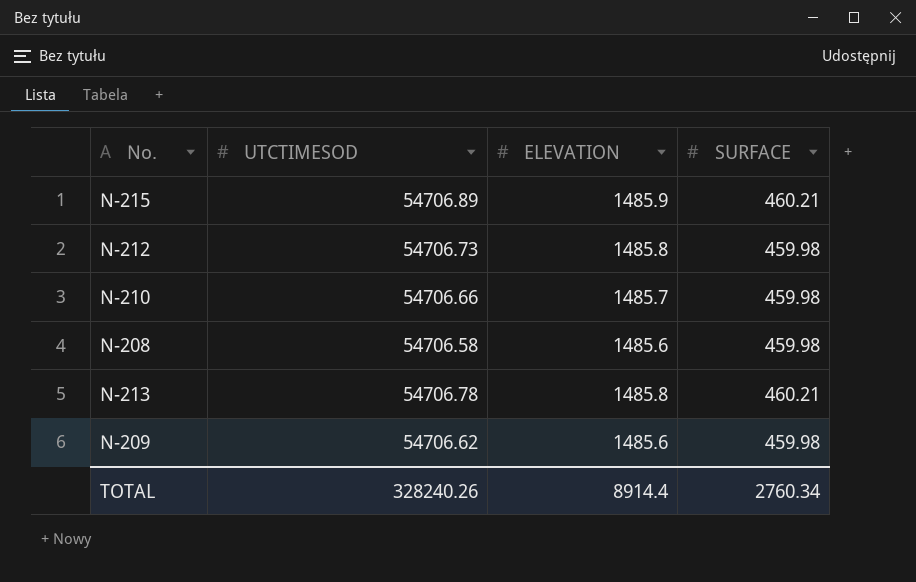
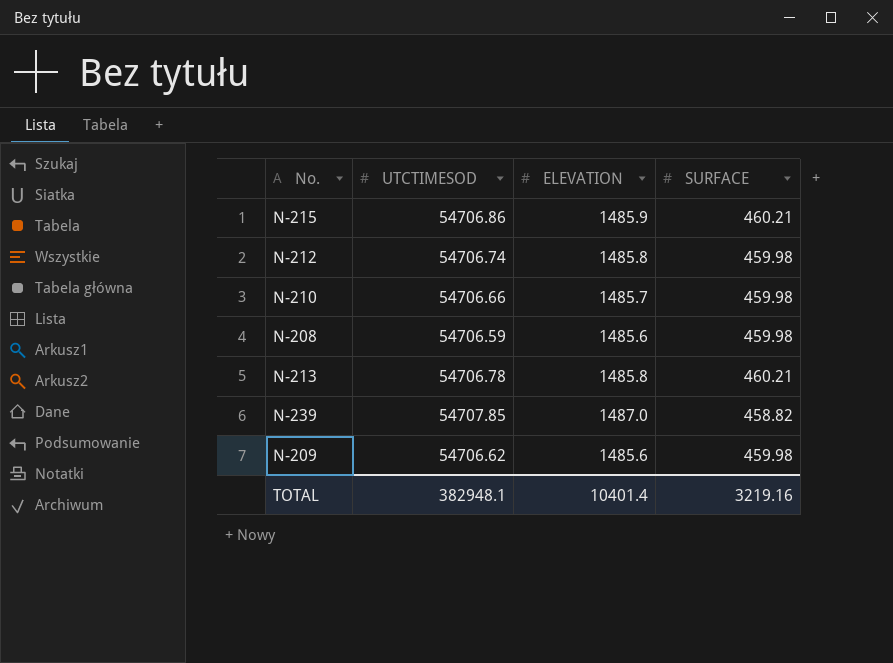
N-215 | UTCTIMESOD: 54706.89 -> 54706.86
N-212 | UTCTIMESOD: 54706.73 -> 54706.74
N-208 | UTCTIMESOD: 54706.58 -> 54706.59
row N-239: none -> 54707.85 | 1487.0 | 458.82
TOTAL | UTCTIMESOD: 328240.26 -> 382948.1
TOTAL | ELEVATION: 8914.4 -> 10401.4
TOTAL | SURFACE: 2760.34 -> 3219.16

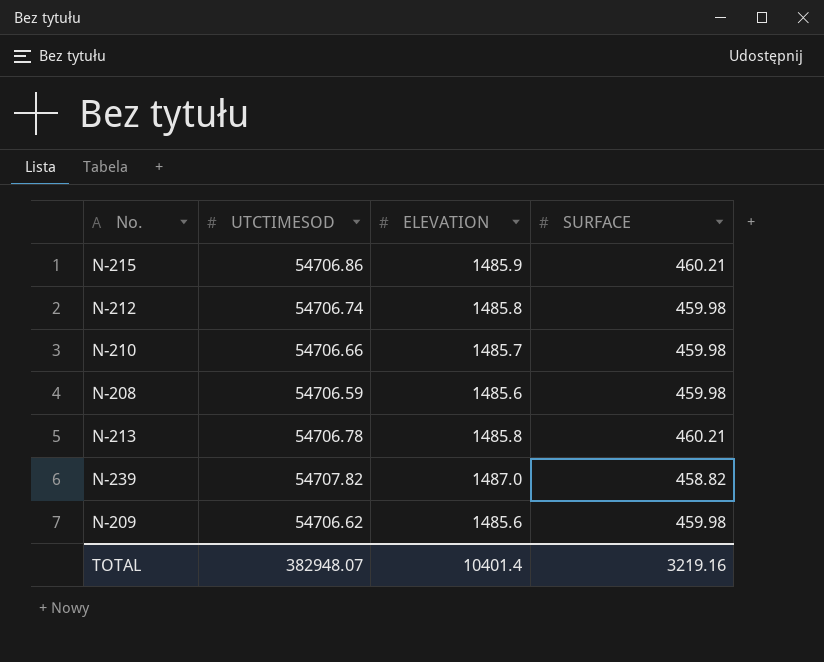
N-239 | UTCTIMESOD: 54707.85 -> 54707.82
TOTAL | UTCTIMESOD: 382948.1 -> 382948.07

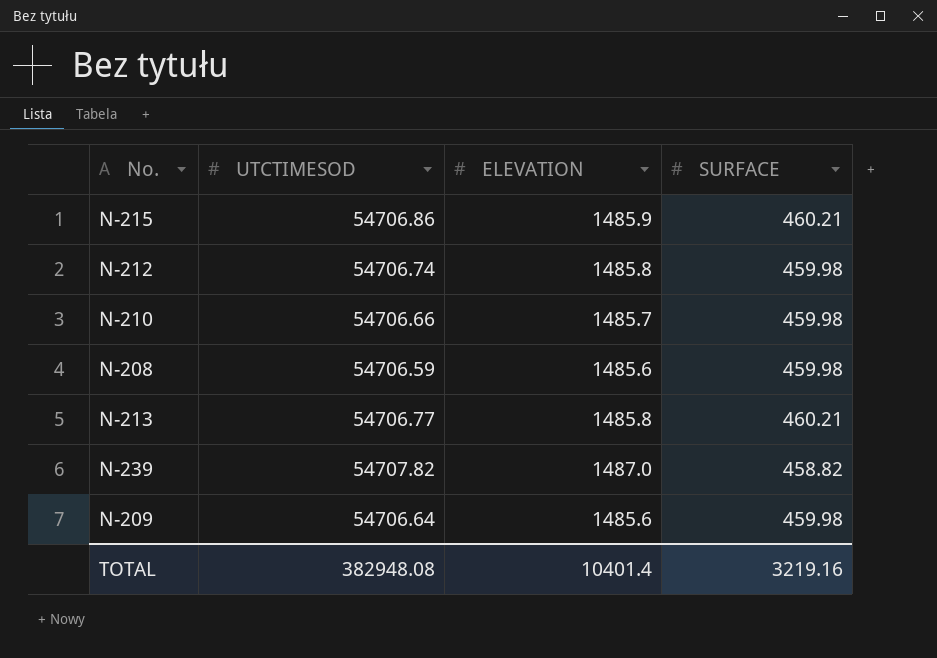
N-213 | UTCTIMESOD: 54706.78 -> 54706.77
N-209 | UTCTIMESOD: 54706.62 -> 54706.64
TOTAL | UTCTIMESOD: 382948.07 -> 382948.08

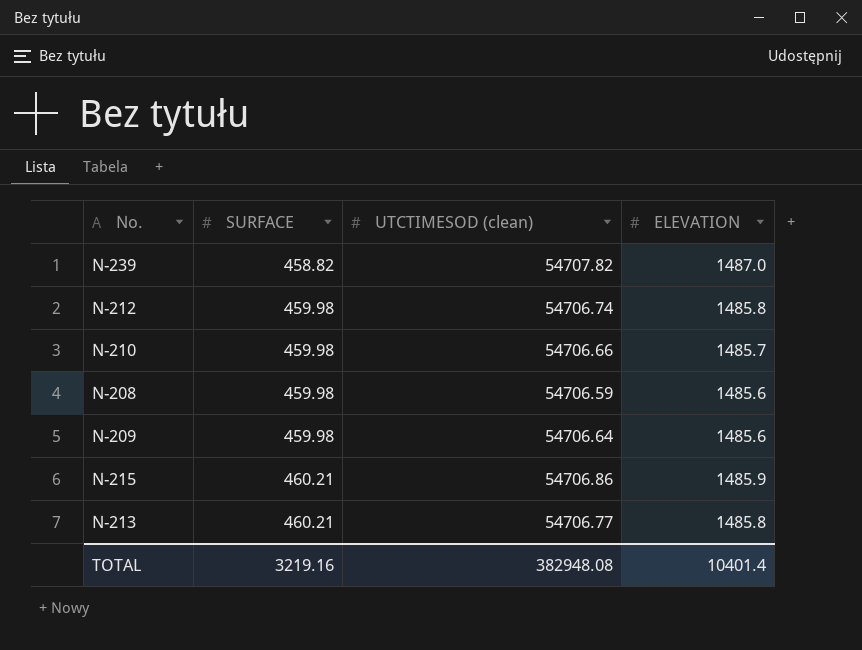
row order: none -> SURFACE ascending
column SURFACE | position: 4 -> 2
column name: UTCTIMESOD -> UTCTIMESOD (clean)

